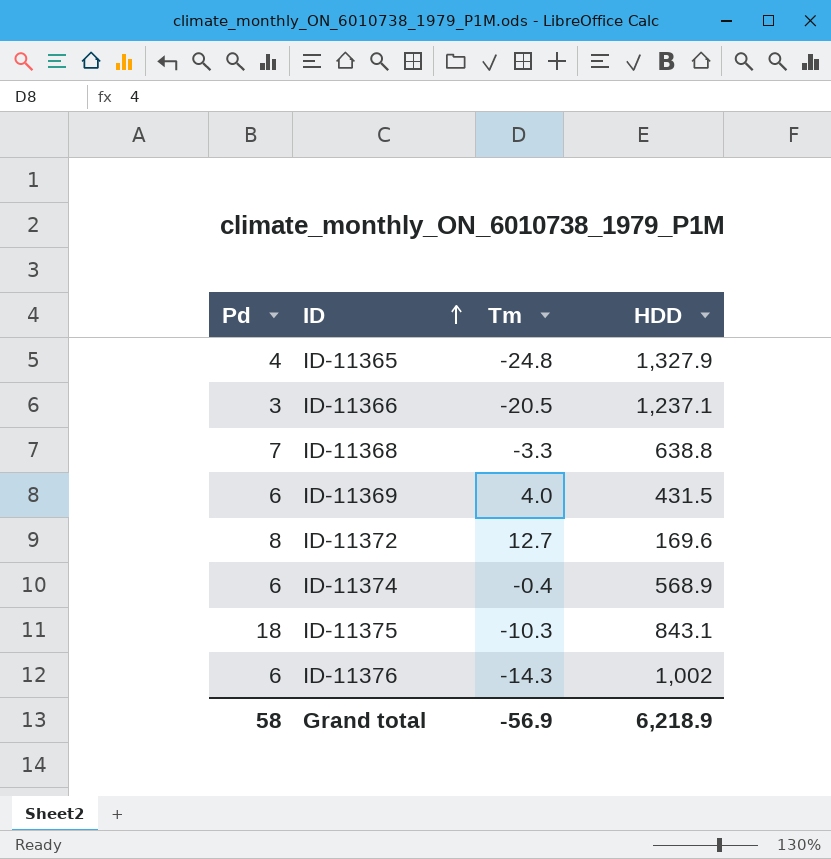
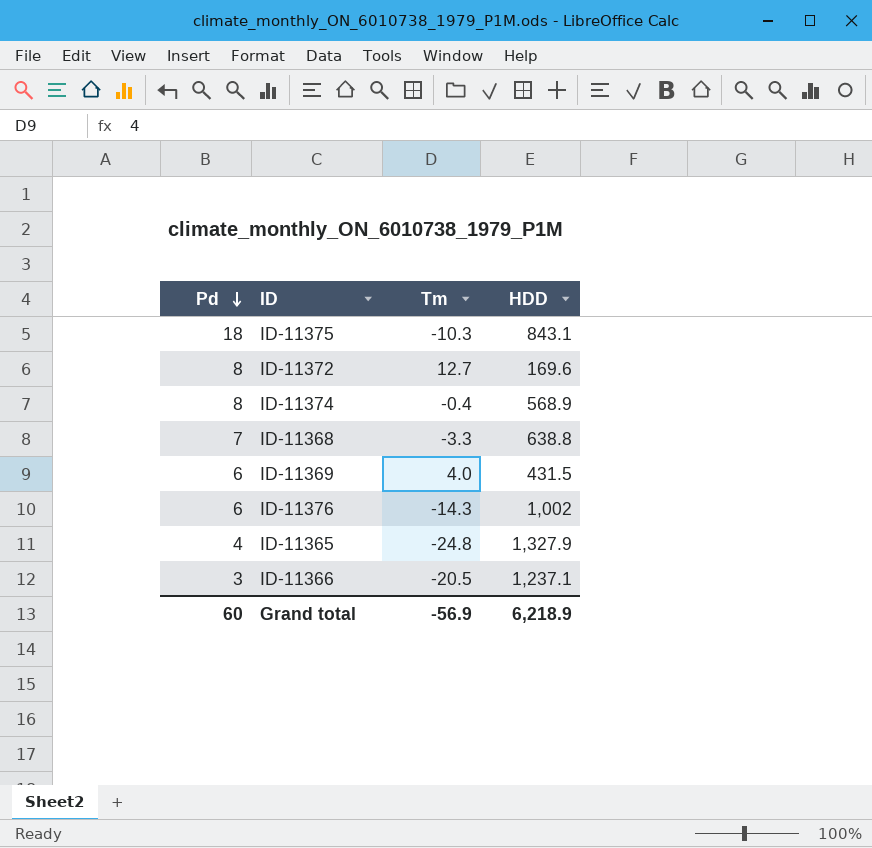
row order: ID ascending -> Pd descending
ID-11374 | Pd: 6 -> 8
Grand total | Pd: 58 -> 60

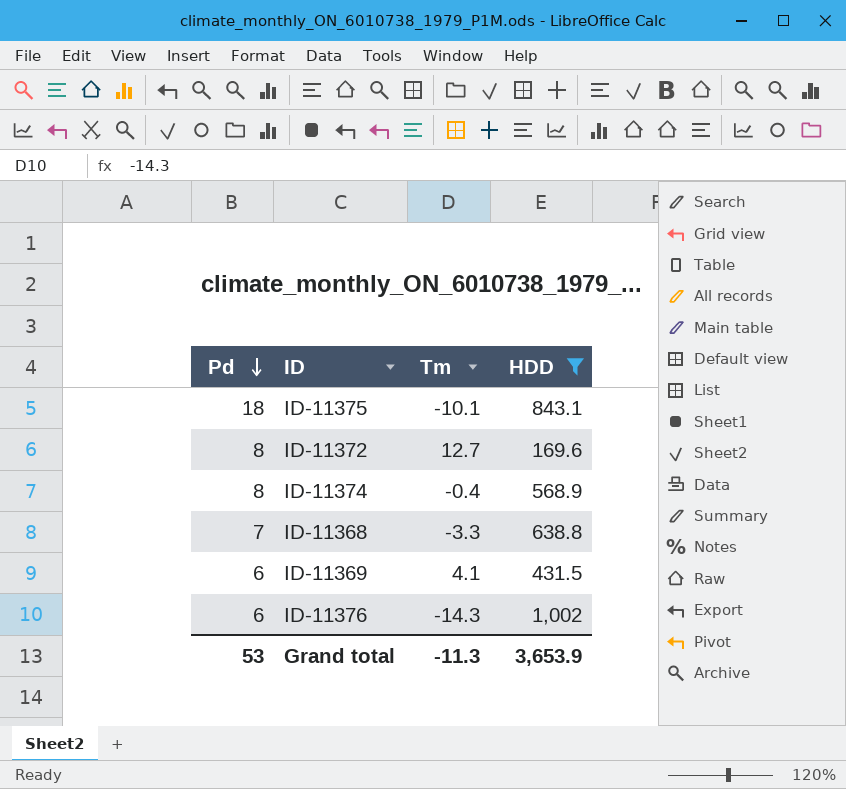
filter: none -> HDD <= 1,002
ID-11375 | Tm: -10.3 -> -10.1
ID-11369 | Tm: 4.0 -> 4.1
Grand total | Pd: 60 -> 53
Grand total | Tm: -56.9 -> -11.3
Grand total | HDD: 6,218.9 -> 3,653.9

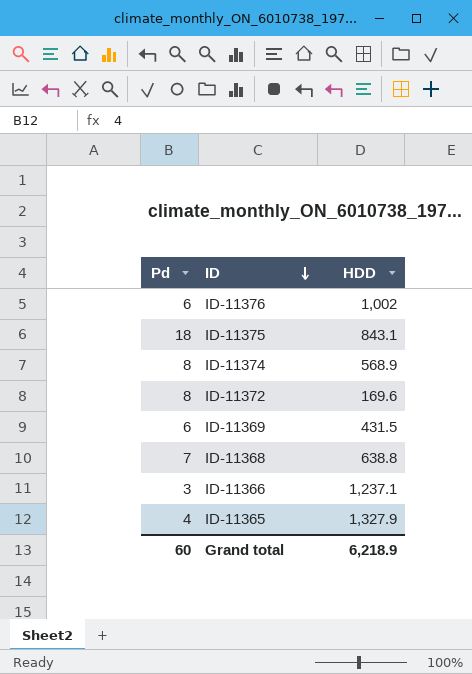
filter: HDD <= 1,002 -> none
row order: Pd descending -> ID descending
column Tm | position: 3 -> none
Grand total | Pd: 53 -> 60
Grand total | HDD: 3,653.9 -> 6,218.9

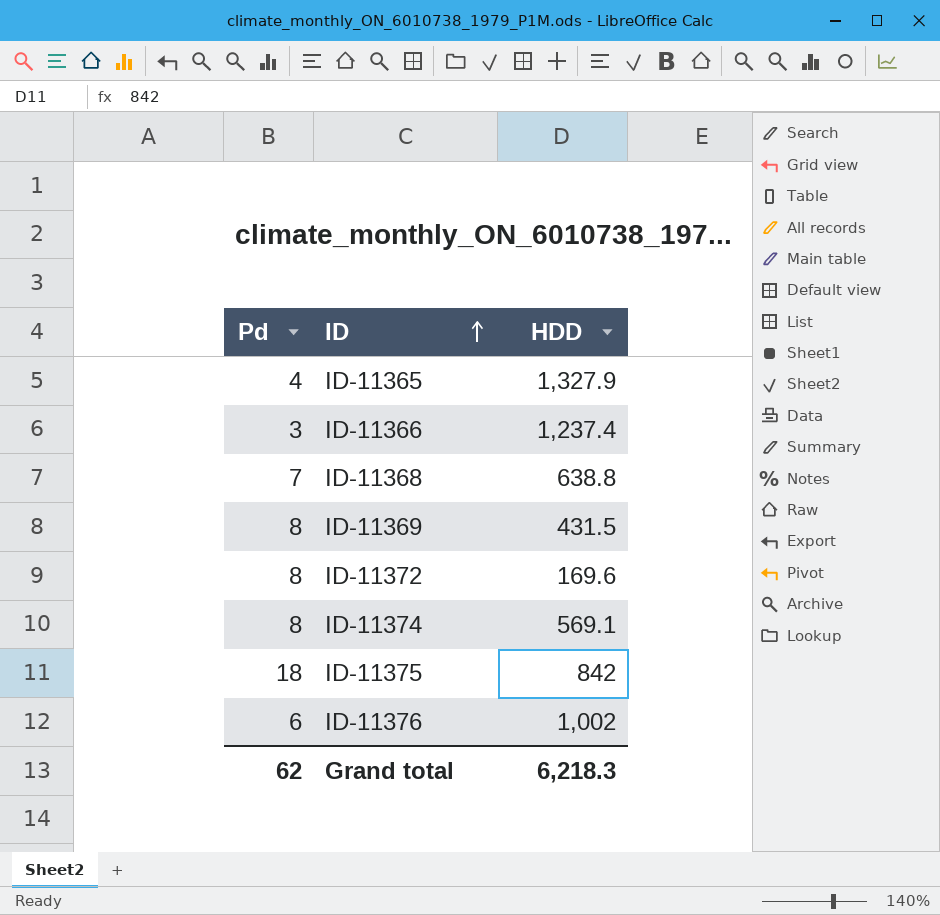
row order: ID descending -> ID ascending
ID-11366 | HDD: 1,237.1 -> 1,237.4
ID-11369 | Pd: 6 -> 8
ID-11374 | HDD: 568.9 -> 569.1
ID-11375 | HDD: 843.1 -> 842
Grand total | Pd: 60 -> 62
Grand total | HDD: 6,218.9 -> 6,218.3

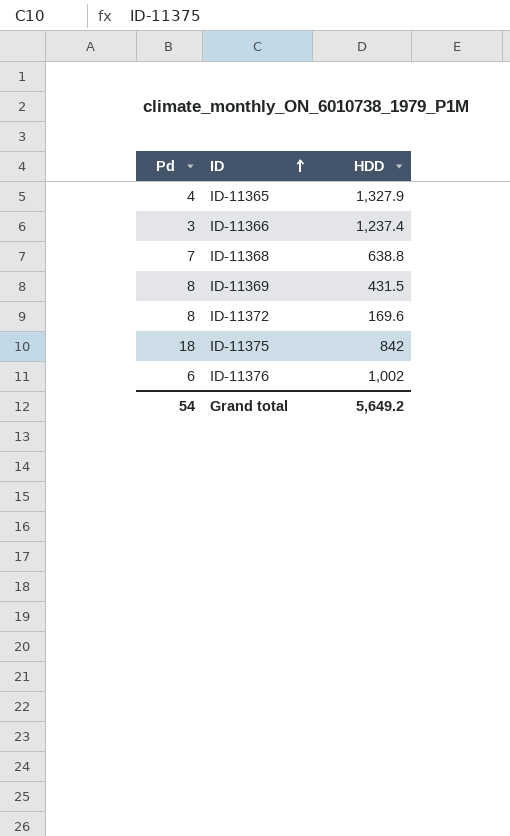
row ID-11374: 8 | 569.1 -> none
Grand total | Pd: 62 -> 54
Grand total | HDD: 6,218.3 -> 5,649.2

